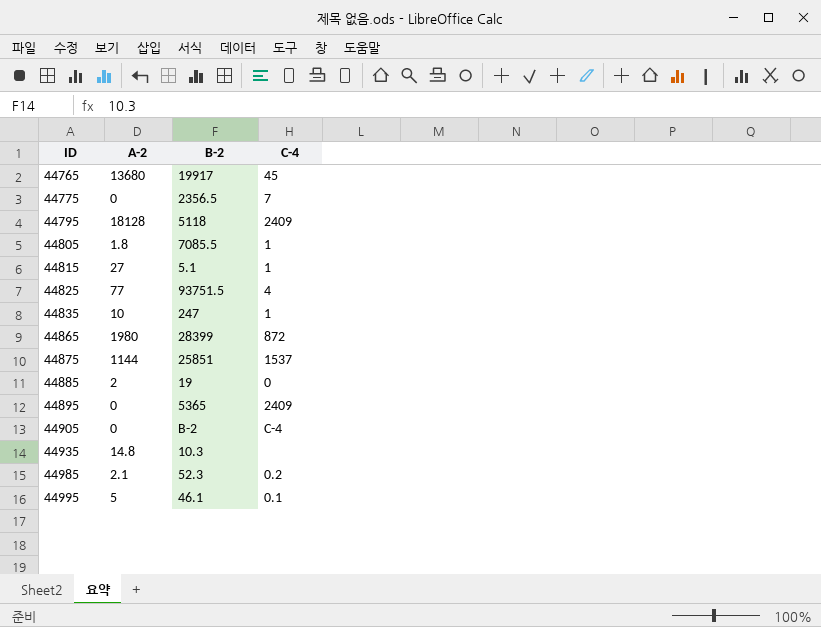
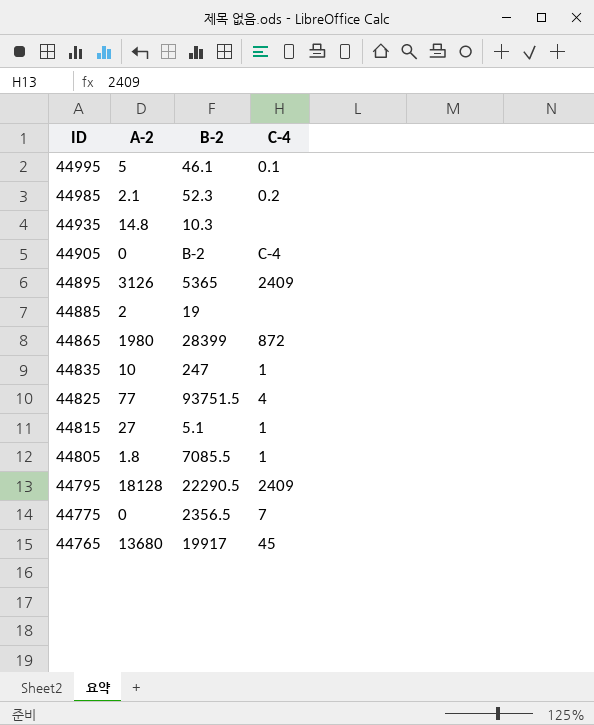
row order: ID ascending -> ID descending
row 44875: 1144 | 25851 | 1537 -> none
44895 | A-2: 0 -> 3126
44885 | C-4: 0 -> none
44795 | B-2: 5118 -> 22290.5

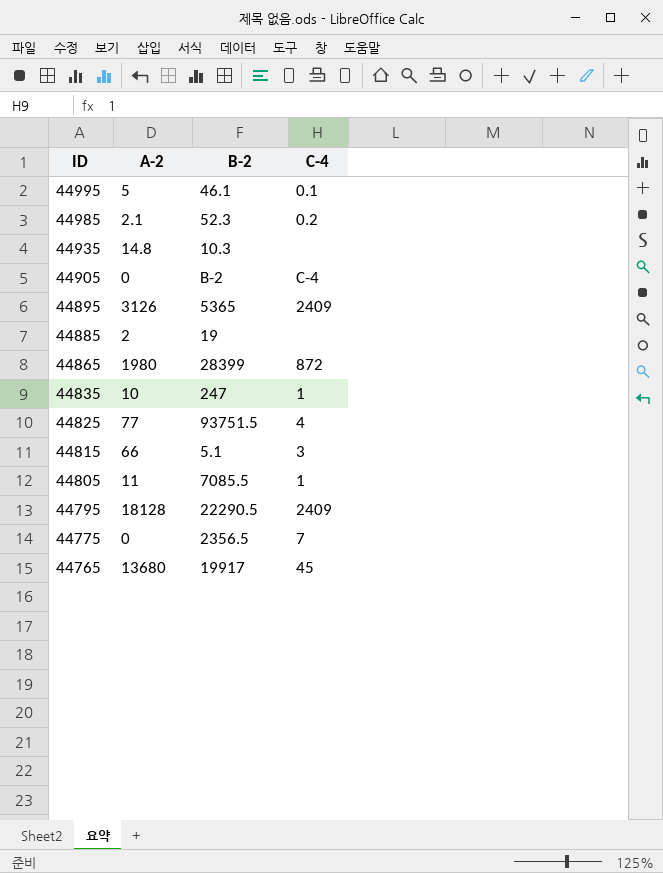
44815 | A-2: 27 -> 66
44815 | C-4: 1 -> 3
44805 | A-2: 1.8 -> 11

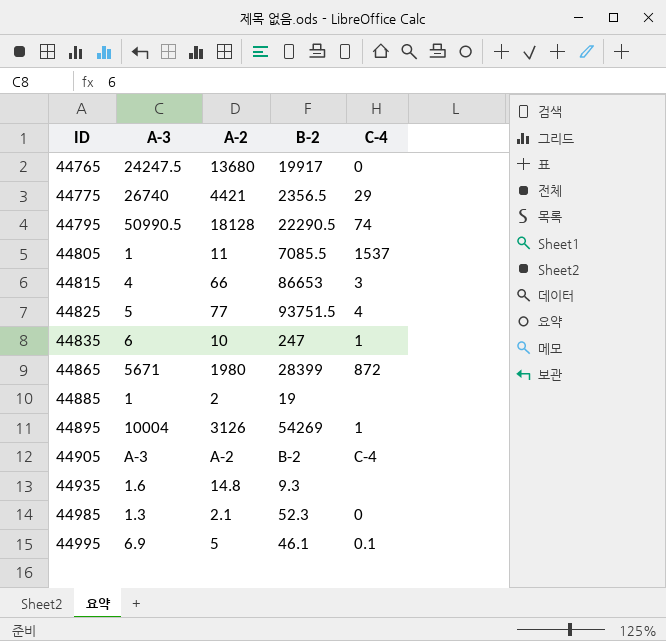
row order: ID descending -> ID ascending
column A-3 | position: none -> 2
44765 | C-4: 45 -> 0
44775 | A-2: 0 -> 4421
44775 | C-4: 7 -> 29
44795 | C-4: 2409 -> 74
44805 | C-4: 1 -> 1537
44815 | B-2: 5.1 -> 86653
44895 | B-2: 5365 -> 54269
44895 | C-4: 2409 -> 1
44905 | A-2: 0 -> A-2
44935 | B-2: 10.3 -> 9.3
44985 | C-4: 0.2 -> 0

